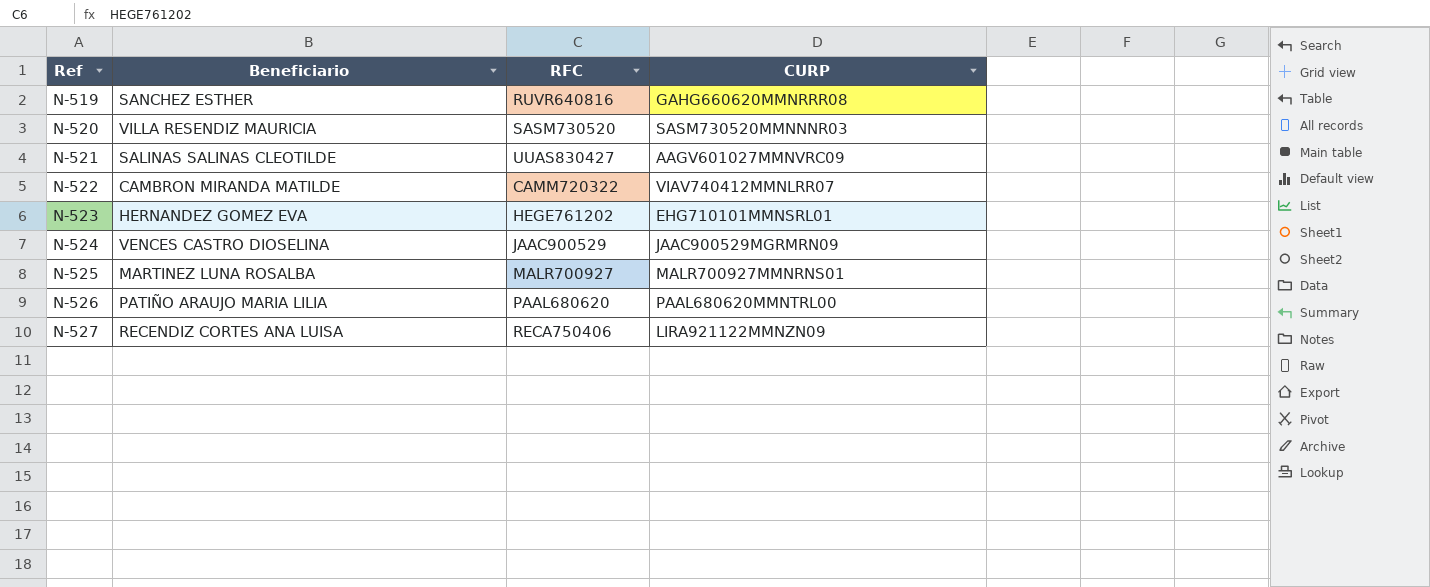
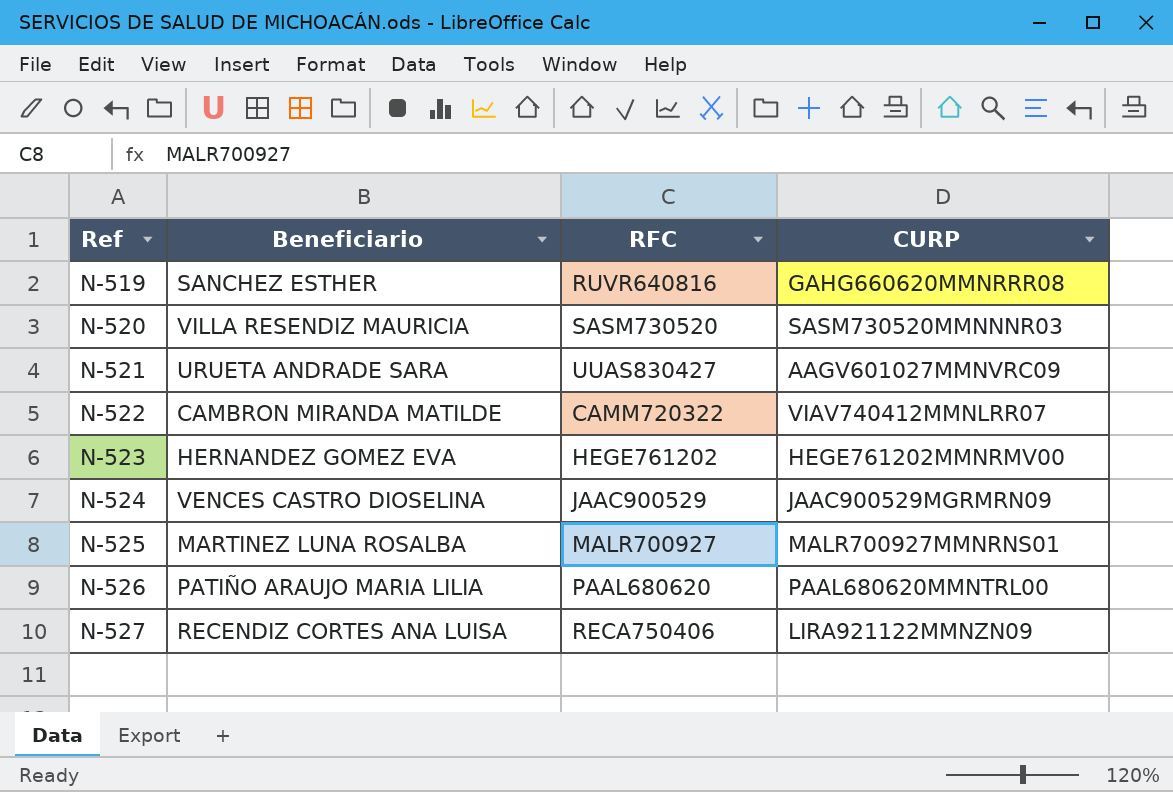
N-521 | Beneficiario: SALINAS SALINAS CLEOTILDE -> URUETA ANDRADE SARA
N-523 | CURP: EHG710101MMNSRL01 -> HEGE761202MMNRMV00

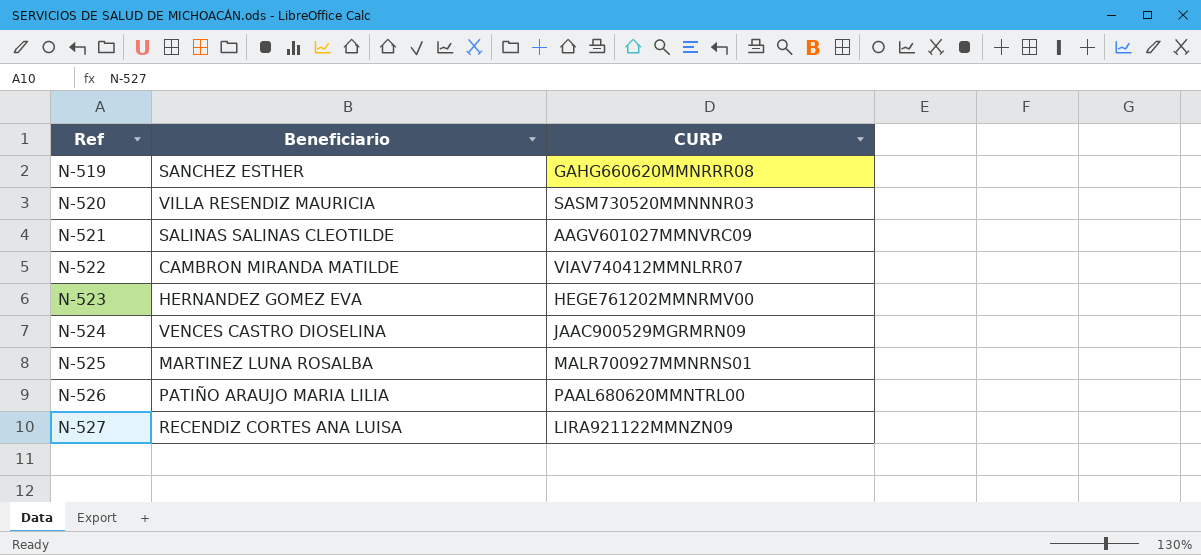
column RFC | position: 3 -> none
N-521 | Beneficiario: URUETA ANDRADE SARA -> SALINAS SALINAS CLEOTILDE

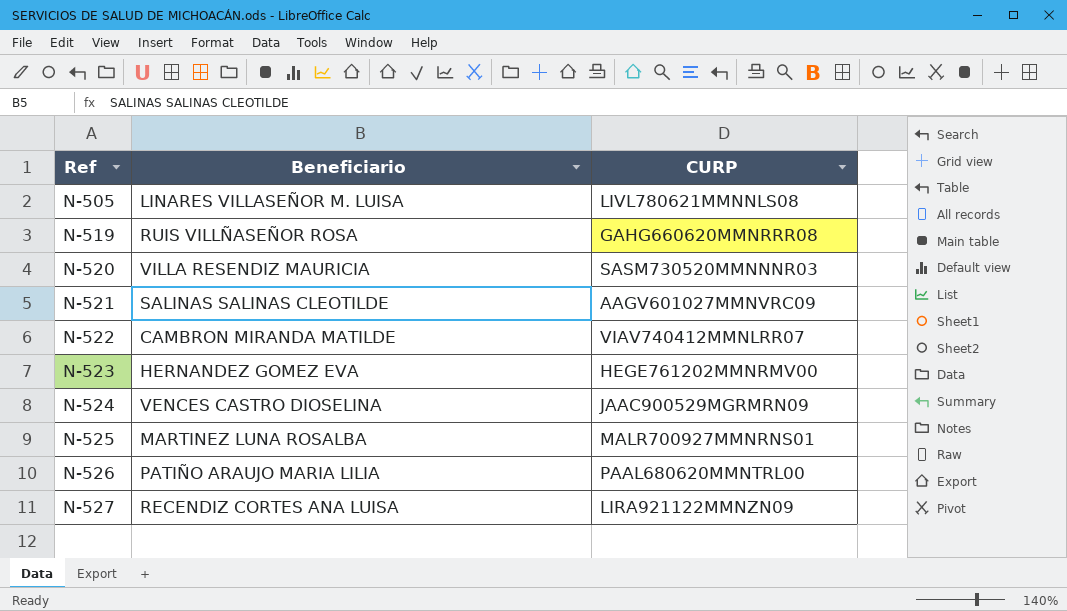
row N-505: none -> LINARES VILLASEÑOR M. LUISA | LIVL780621MMNNLS08
N-519 | Beneficiario: SANCHEZ ESTHER -> RUIS VILLÑASEÑOR ROSA

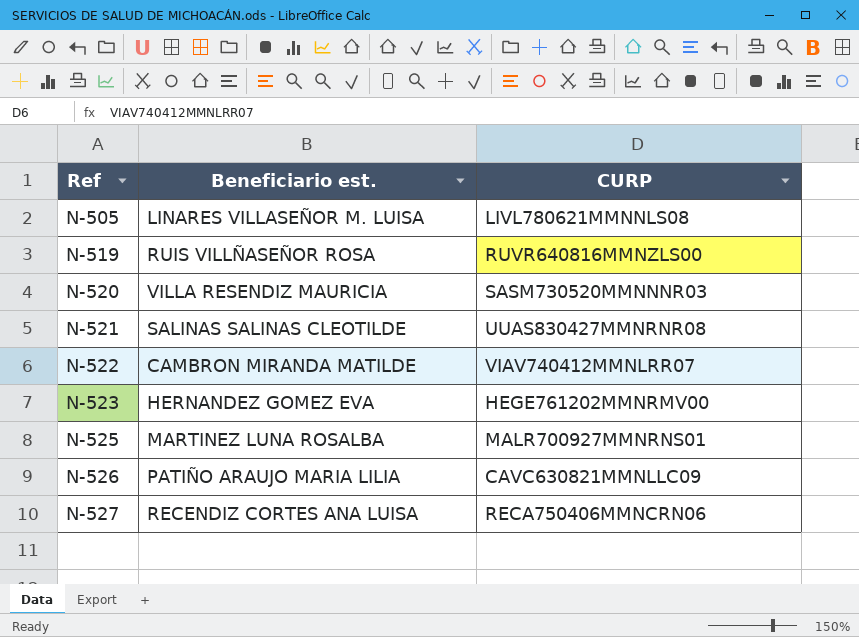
column name: Beneficiario -> Beneficiario est.
row N-524: VENCES CASTRO DIOSELINA | JAAC900529MGRMRN09 -> none
N-519 | CURP: GAHG660620MMNRRR08 -> RUVR640816MMNZLS00
N-521 | CURP: AAGV601027MMNVRC09 -> UUAS830427MMNRNR08
N-526 | CURP: PAAL680620MMNTRL00 -> CAVC630821MMNLLC09
N-527 | CURP: LIRA921122MMNZN09 -> RECA750406MMNCRN06

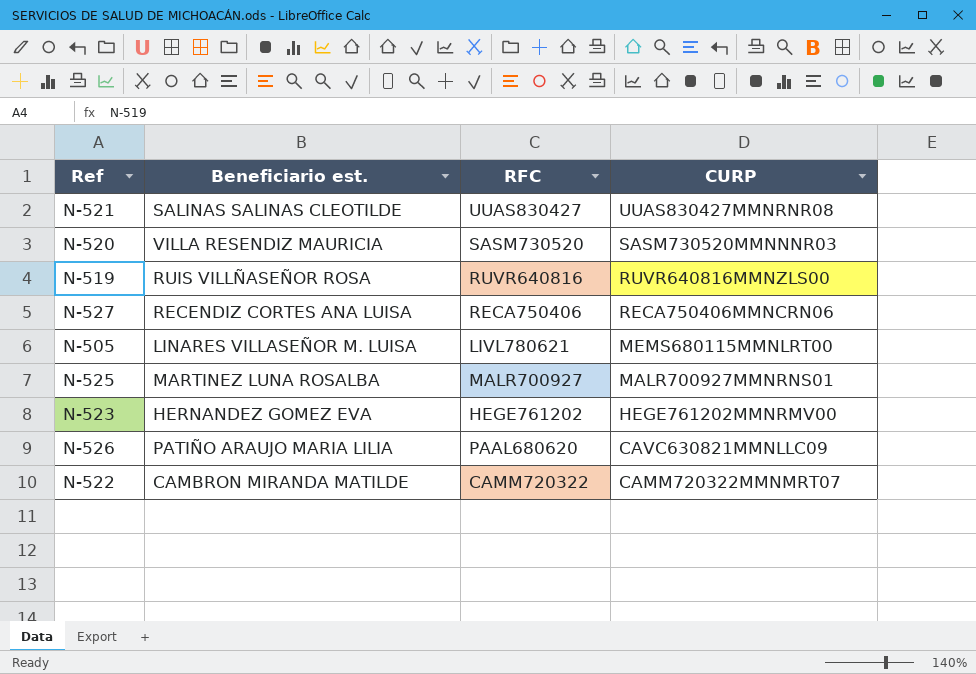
row order: Ref ascending -> CURP descending
column RFC | position: none -> 3
N-505 | CURP: LIVL780621MMNNLS08 -> MEMS680115MMNLRT00
N-522 | CURP: VIAV740412MMNLRR07 -> CAMM720322MMNMRT07

